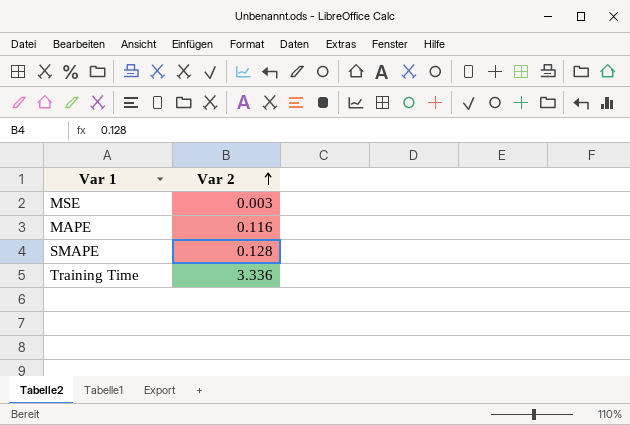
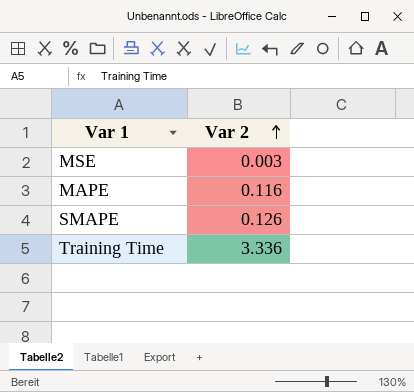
SMAPE | Var 2: 0.128 -> 0.126

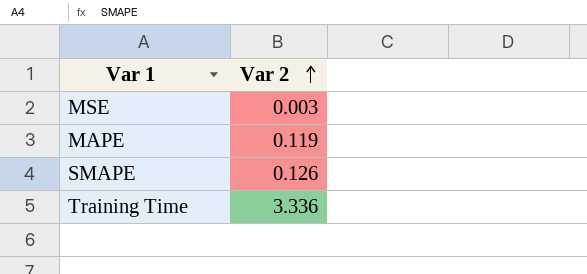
MAPE | Var 2: 0.116 -> 0.119

